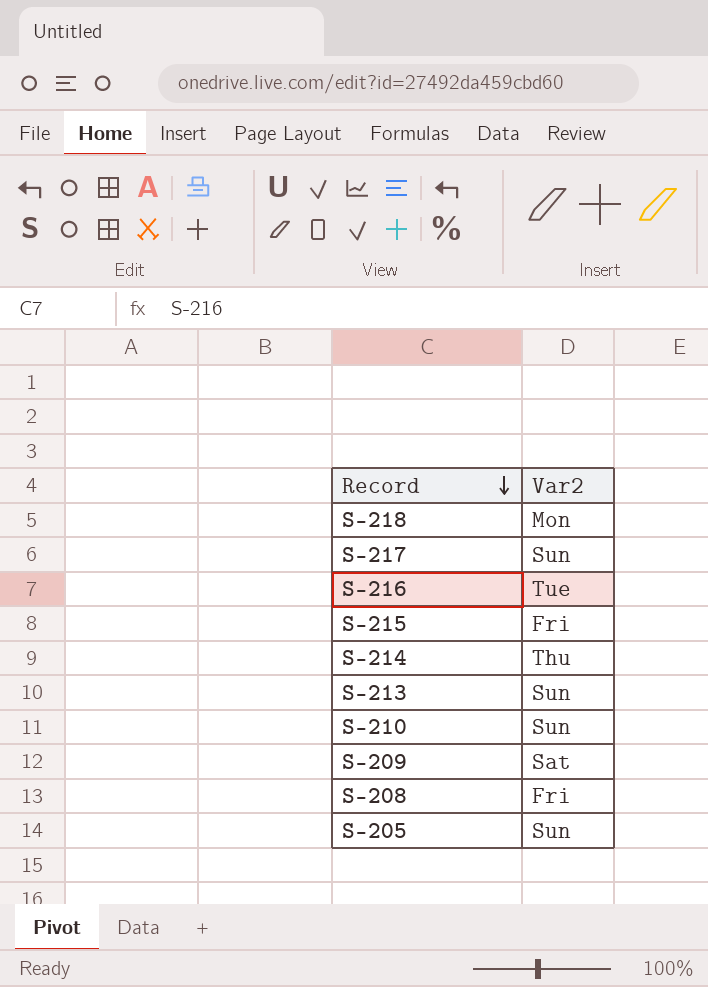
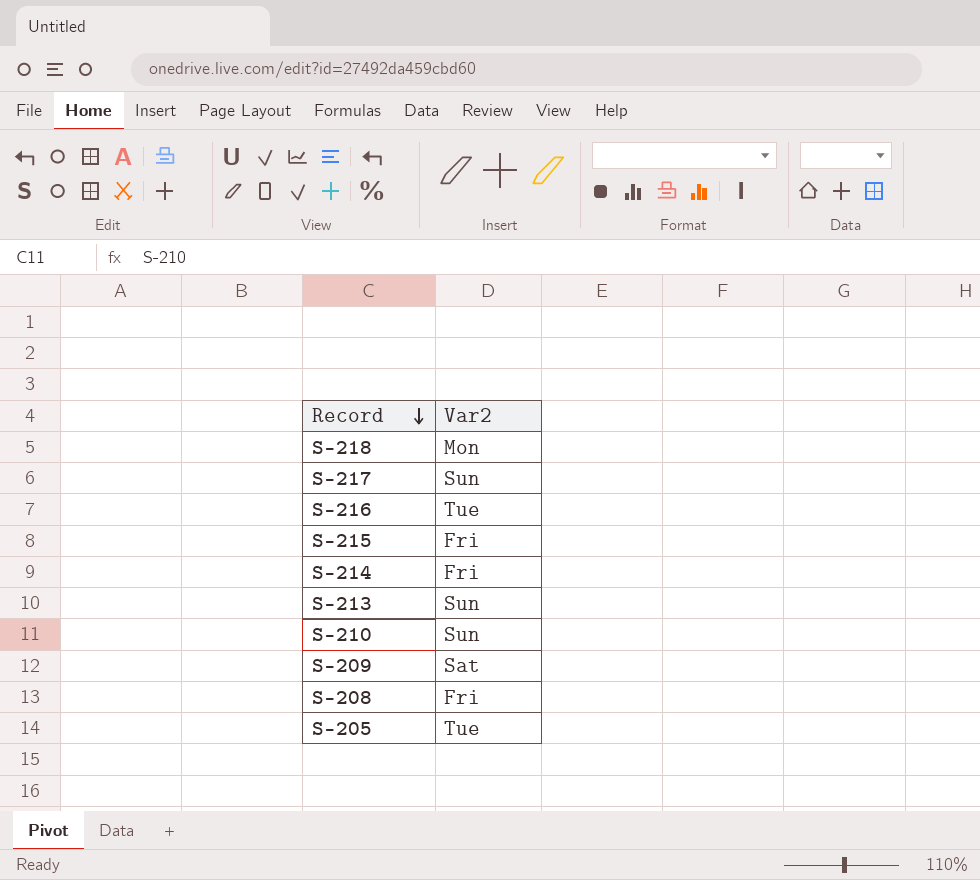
S-214 | Var2: Thu -> Fri
S-205 | Var2: Sun -> Tue

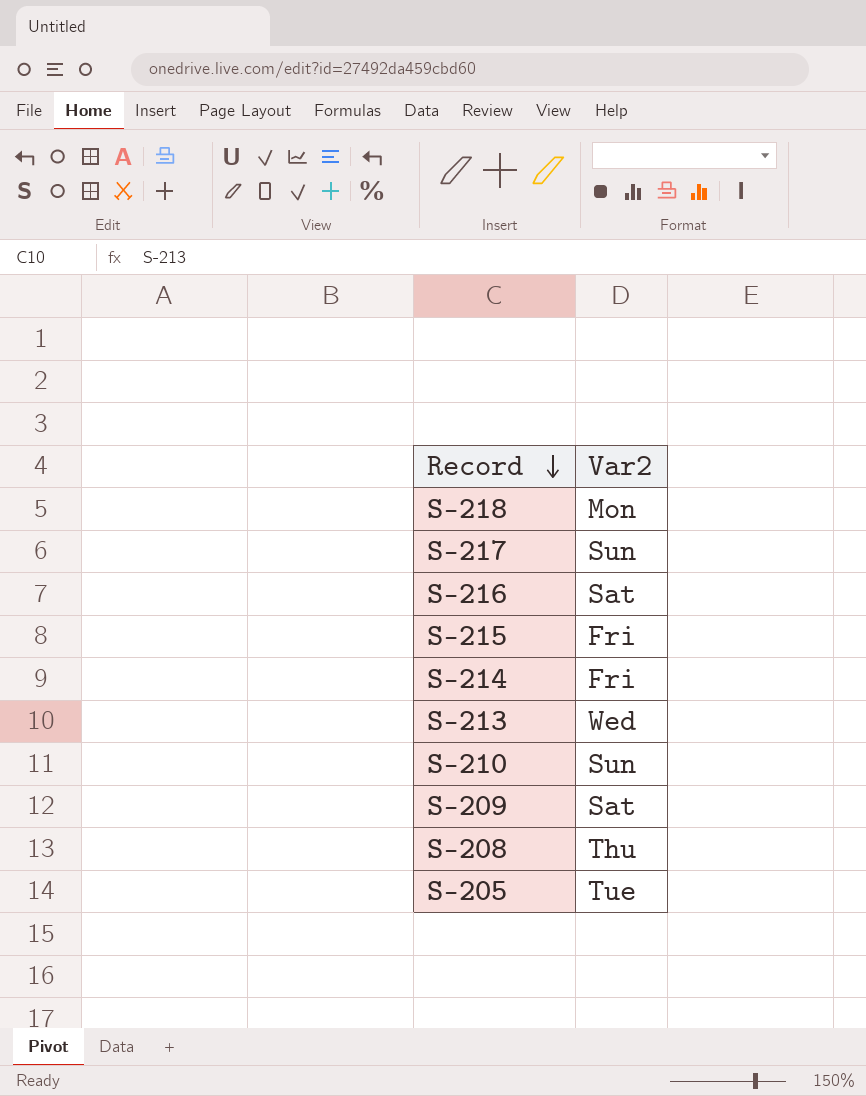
S-216 | Var2: Tue -> Sat
S-213 | Var2: Sun -> Wed
S-208 | Var2: Fri -> Thu

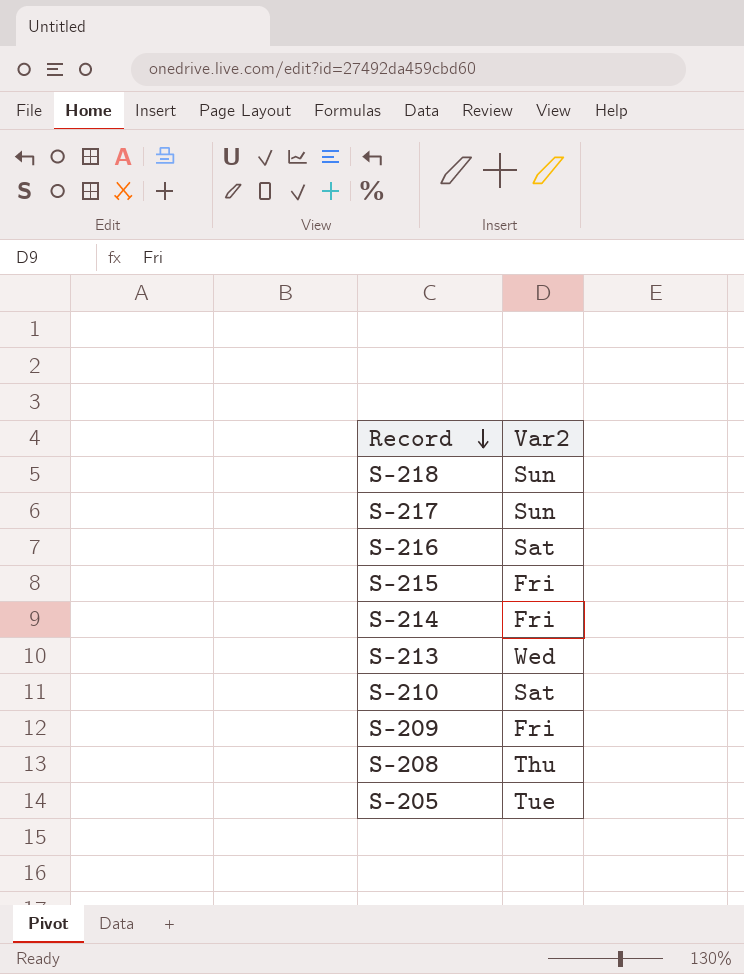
S-218 | Var2: Mon -> Sun
S-210 | Var2: Sun -> Sat
S-209 | Var2: Sat -> Fri

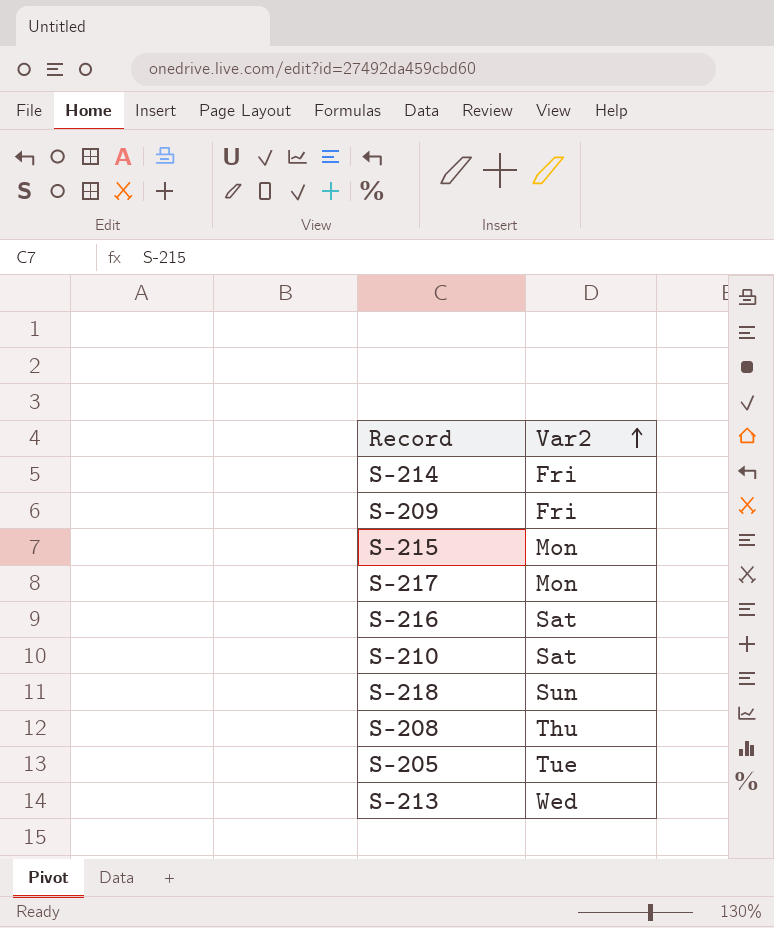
row order: Record descending -> Var2 ascending
S-215 | Var2: Fri -> Mon
S-217 | Var2: Sun -> Mon

